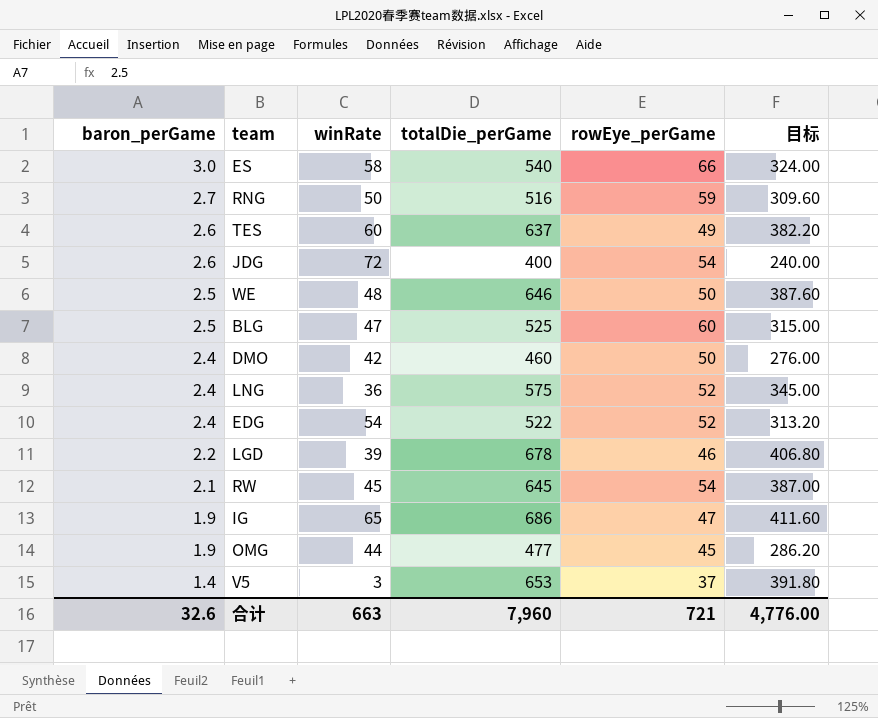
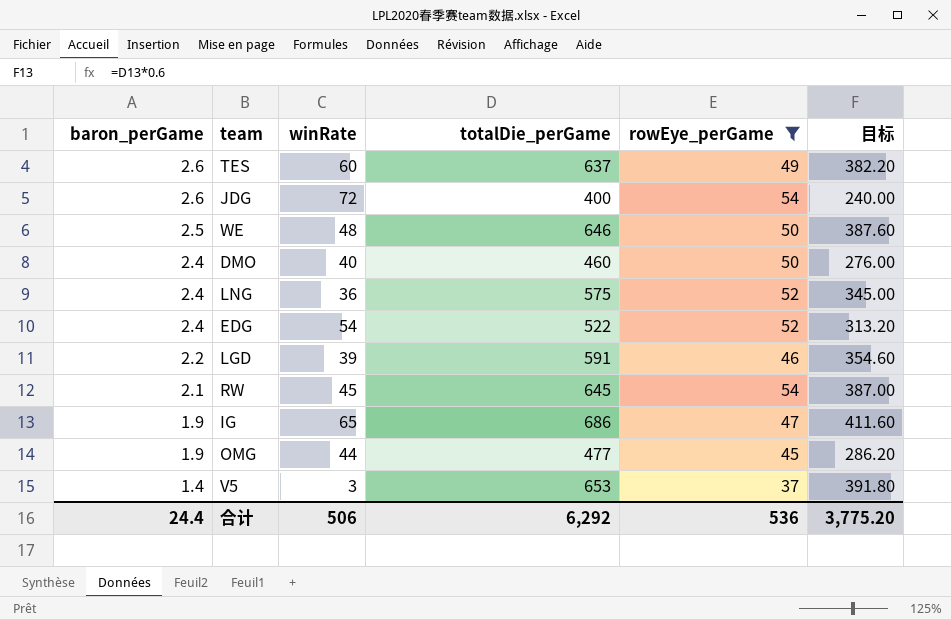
filter: none -> rowEye_perGame <= 54
DMO | winRate: 42 -> 40
LGD | totalDie_perGame: 678 -> 591
LGD | 目标: 406.80 -> 354.60
合计 | baron_perGame: 32.6 -> 24.4
合计 | winRate: 663 -> 506
合计 | totalDie_perGame: 7,960 -> 6,292
合计 | rowEye_perGame: 721 -> 536
合计 | 目标: 4,776.00 -> 3,775.20

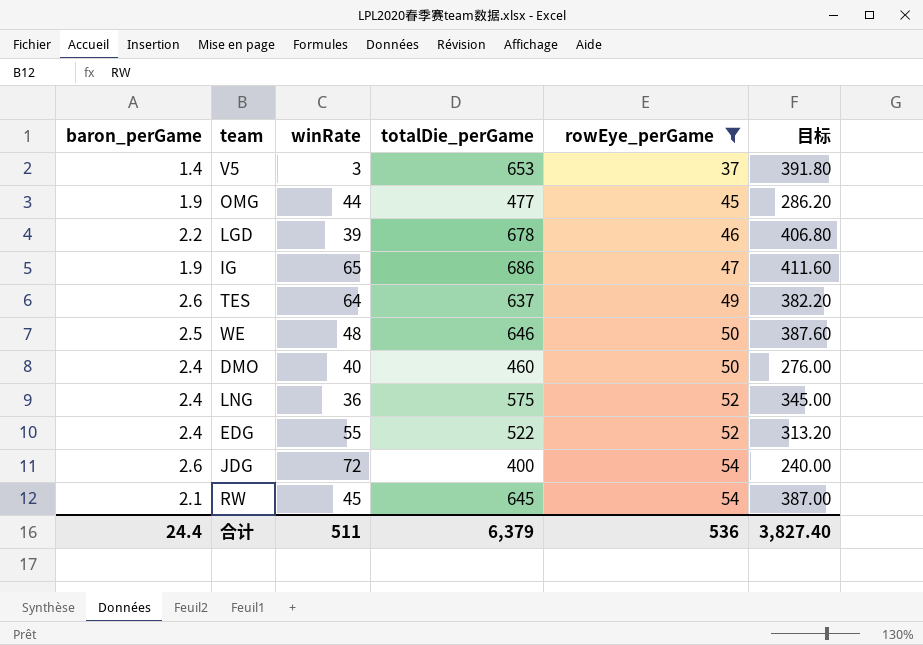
row order: baron_perGame descending -> rowEye_perGame ascending
LGD | totalDie_perGame: 591 -> 678
LGD | 目标: 354.60 -> 406.80
TES | winRate: 60 -> 64
EDG | winRate: 54 -> 55
合计 | winRate: 506 -> 511
合计 | totalDie_perGame: 6,292 -> 6,379
合计 | 目标: 3,775.20 -> 3,827.40

